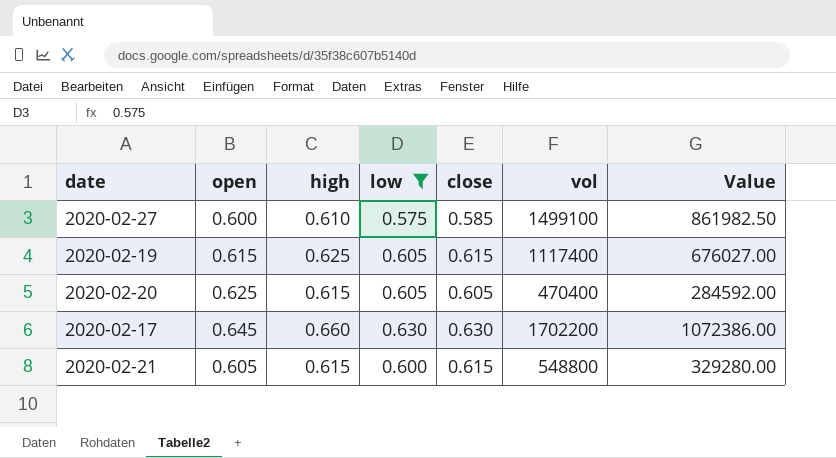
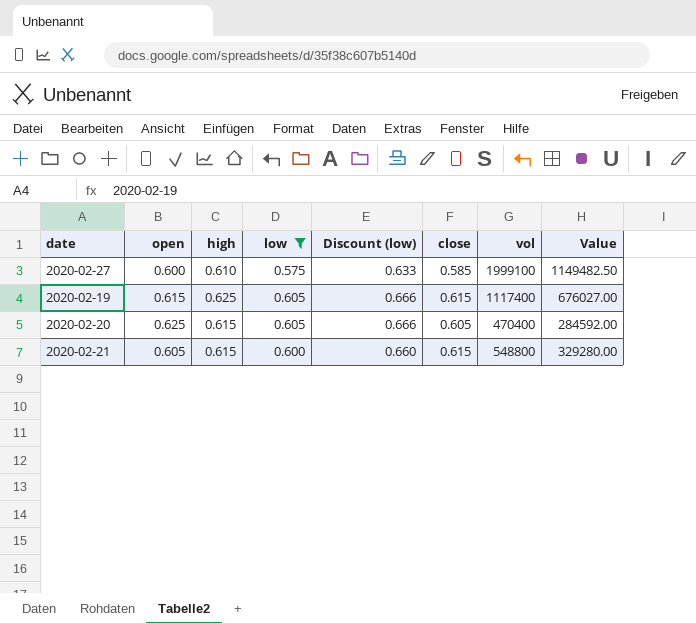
column Discount (low) | formula: none -> [low] * 1.1
row 2020-02-17: 0.645 | 0.660 | 0.630 | 0.630 | 1702200 | 1072386.00 -> none
2020-02-27 | vol: 1499100 -> 1999100
2020-02-27 | Value: 861982.50 -> 1149482.50

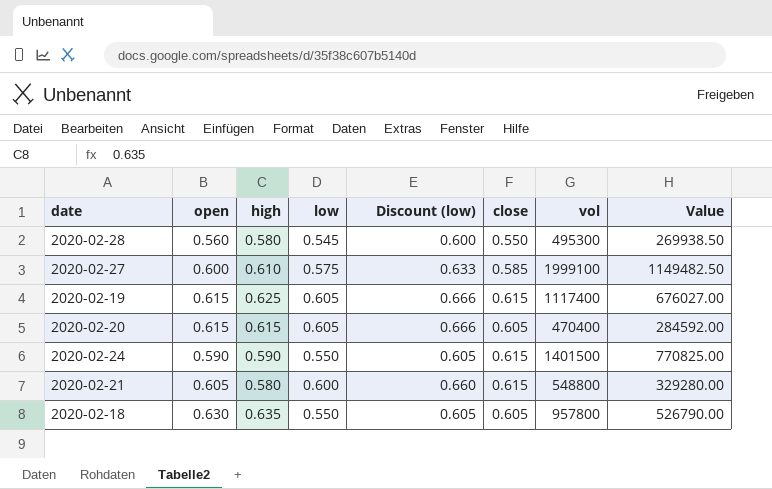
filter: low >= 0.575 -> none
2020-02-20 | open: 0.625 -> 0.615
2020-02-21 | high: 0.615 -> 0.580

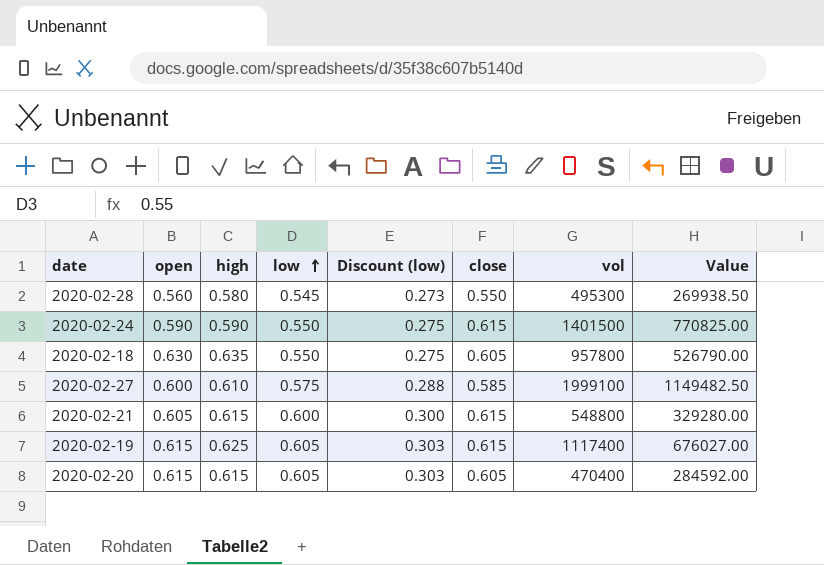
row order: none -> low ascending
column Discount (low) | formula: [low] * 1.1 -> [low] * 0.5
2020-02-21 | high: 0.580 -> 0.615

